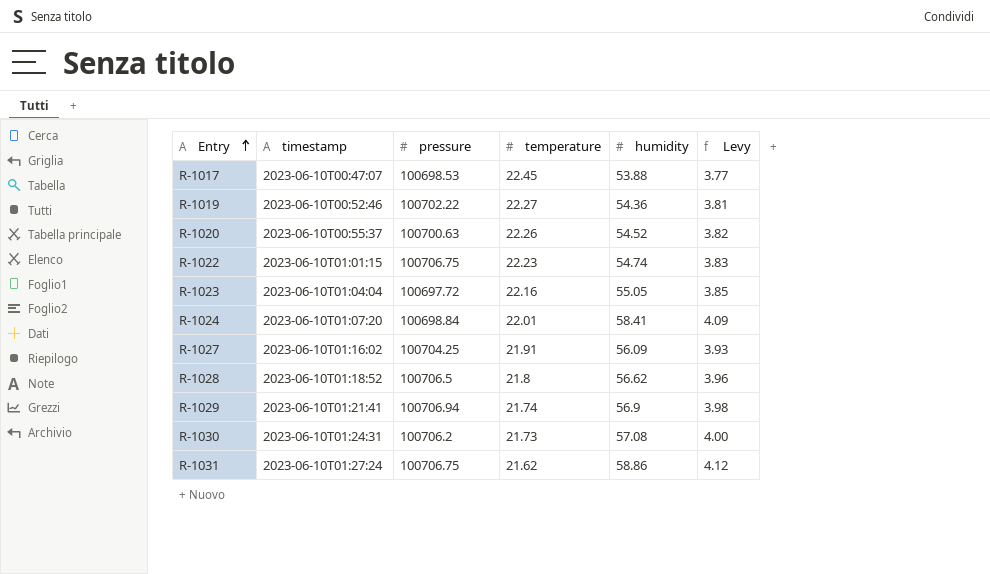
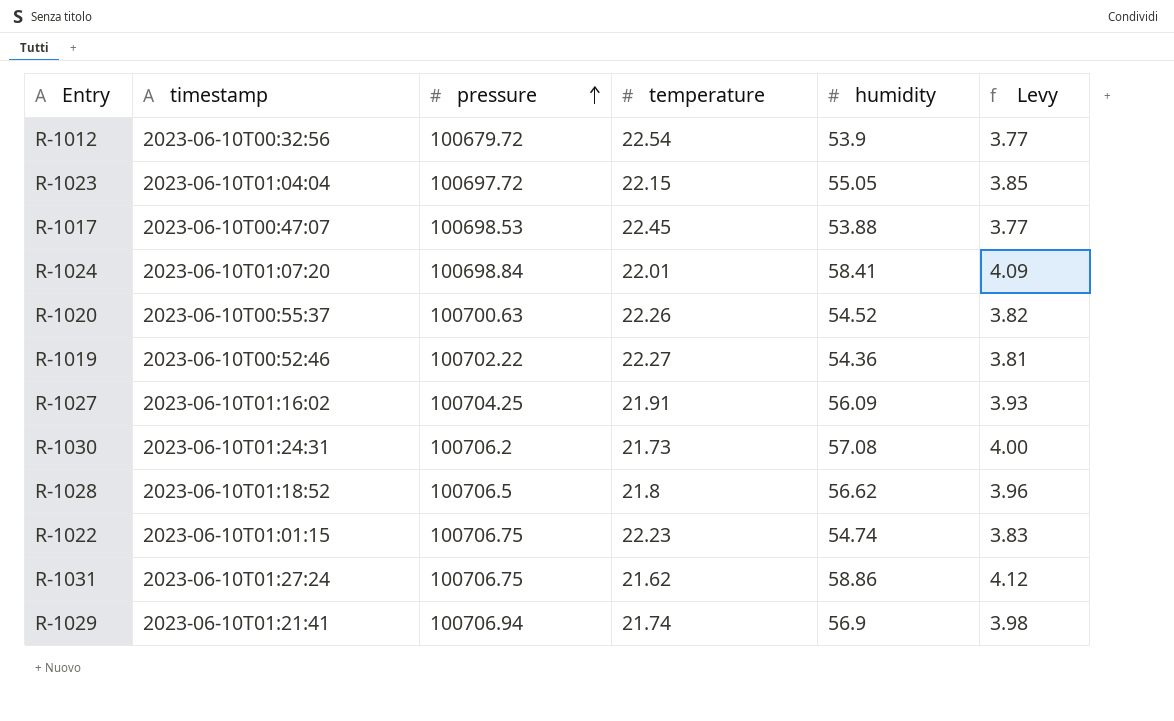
row order: Entry ascending -> pressure ascending
row R-1012: none -> 2023-06-10T00:32:56 | 100679.72 | 22.54 | 53.9 | 3.77
R-1023 | temperature: 22.16 -> 22.15

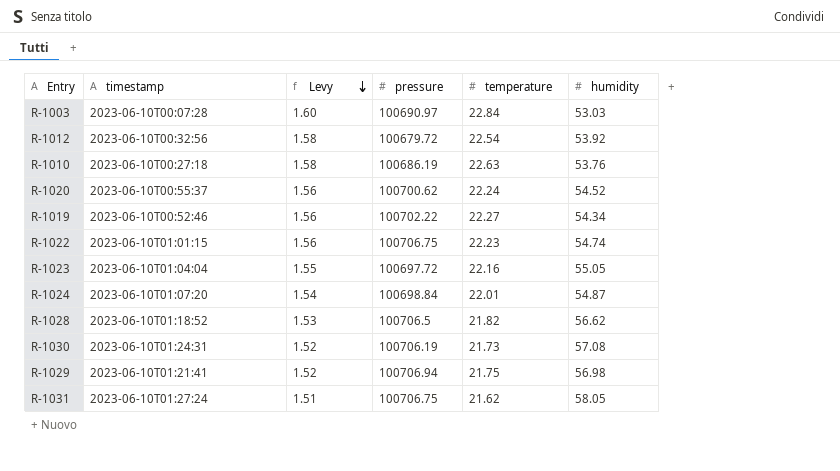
row order: pressure ascending -> Levy descending
column Levy | formula: [humidity] * 0.07 -> [temperature] * 0.07
column Levy | position: 6 -> 3
row R-1017: 2023-06-10T00:47:07 | 100698.53 | 22.45 | 53.88 | 3.77 -> none
row R-1027: 2023-06-10T01:16:02 | 100704.25 | 21.91 | 56.09 | 3.93 -> none
row R-1003: none -> 2023-06-10T00:07:28 | 1.60 | 100690.97 | 22.84 | 53.03
R-1012 | humidity: 53.9 -> 53.92
row R-1010: none -> 2023-06-10T00:27:18 | 1.58 | 100686.19 | 22.63 | 53.76
R-1020 | pressure: 100700.63 -> 100700.62
R-1020 | temperature: 22.26 -> 22.24
R-1019 | humidity: 54.36 -> 54.34
R-1023 | temperature: 22.15 -> 22.16
R-1024 | humidity: 58.41 -> 54.87
R-1028 | temperature: 21.8 -> 21.82
R-1030 | pressure: 100706.2 -> 100706.19
R-1029 | temperature: 21.74 -> 21.75
R-1029 | humidity: 56.9 -> 56.98
R-1031 | humidity: 58.86 -> 58.05

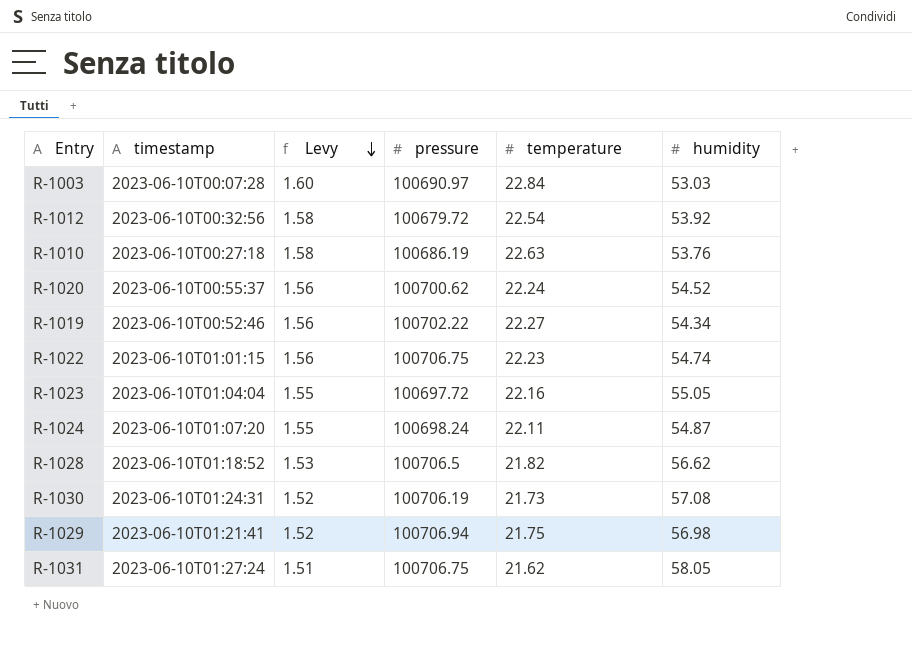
R-1024 | Levy: 1.54 -> 1.55
R-1024 | pressure: 100698.84 -> 100698.24
R-1024 | temperature: 22.01 -> 22.11

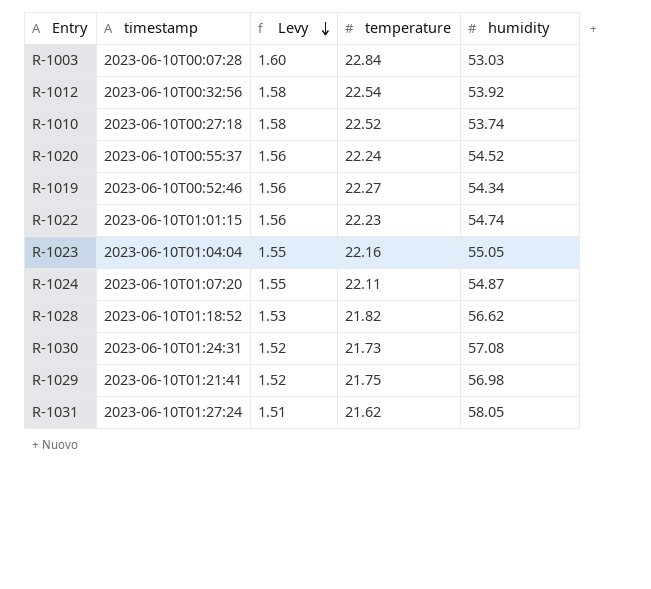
column pressure | position: 4 -> none
R-1010 | temperature: 22.63 -> 22.52
R-1010 | humidity: 53.76 -> 53.74

